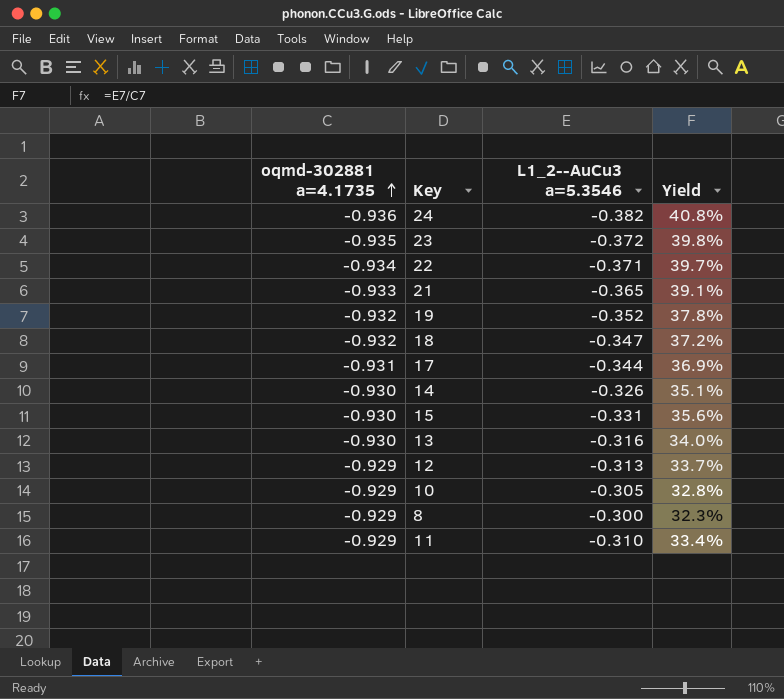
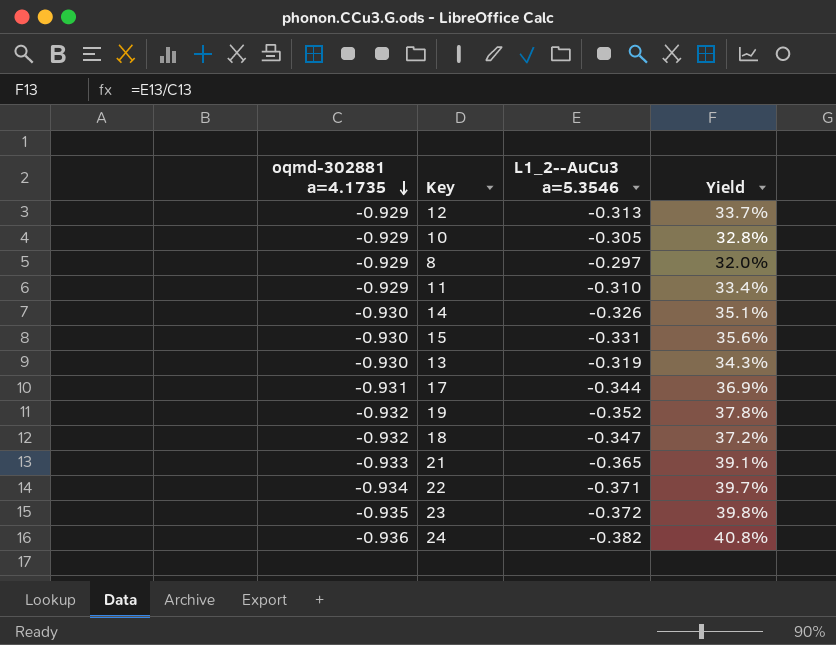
row order: oqmd-302881 a=4.1735 ascending -> oqmd-302881 a=4.1735 descending
8 | L1_2--AuCu3 a=5.3546: -0.300 -> -0.297
8 | Yield: 32.3% -> 32.0%
13 | L1_2--AuCu3 a=5.3546: -0.316 -> -0.319
13 | Yield: 34.0% -> 34.3%

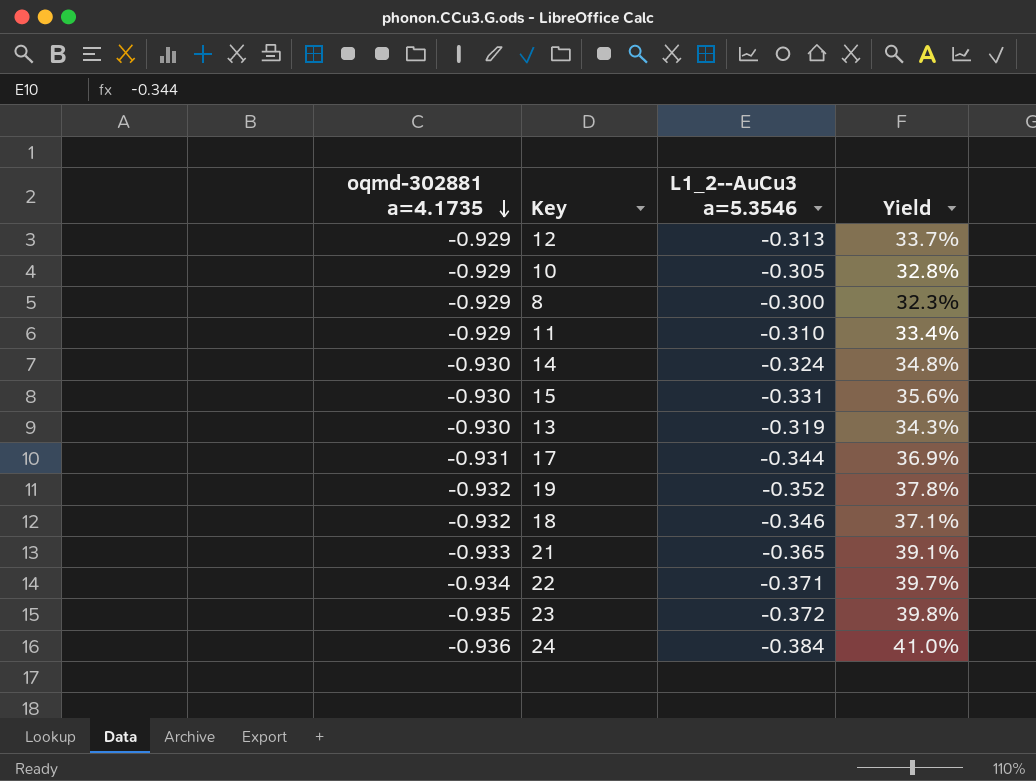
8 | L1_2--AuCu3 a=5.3546: -0.297 -> -0.300
8 | Yield: 32.0% -> 32.3%
14 | L1_2--AuCu3 a=5.3546: -0.326 -> -0.324
14 | Yield: 35.1% -> 34.8%
18 | L1_2--AuCu3 a=5.3546: -0.347 -> -0.346
18 | Yield: 37.2% -> 37.1%
24 | L1_2--AuCu3 a=5.3546: -0.382 -> -0.384
24 | Yield: 40.8% -> 41.0%

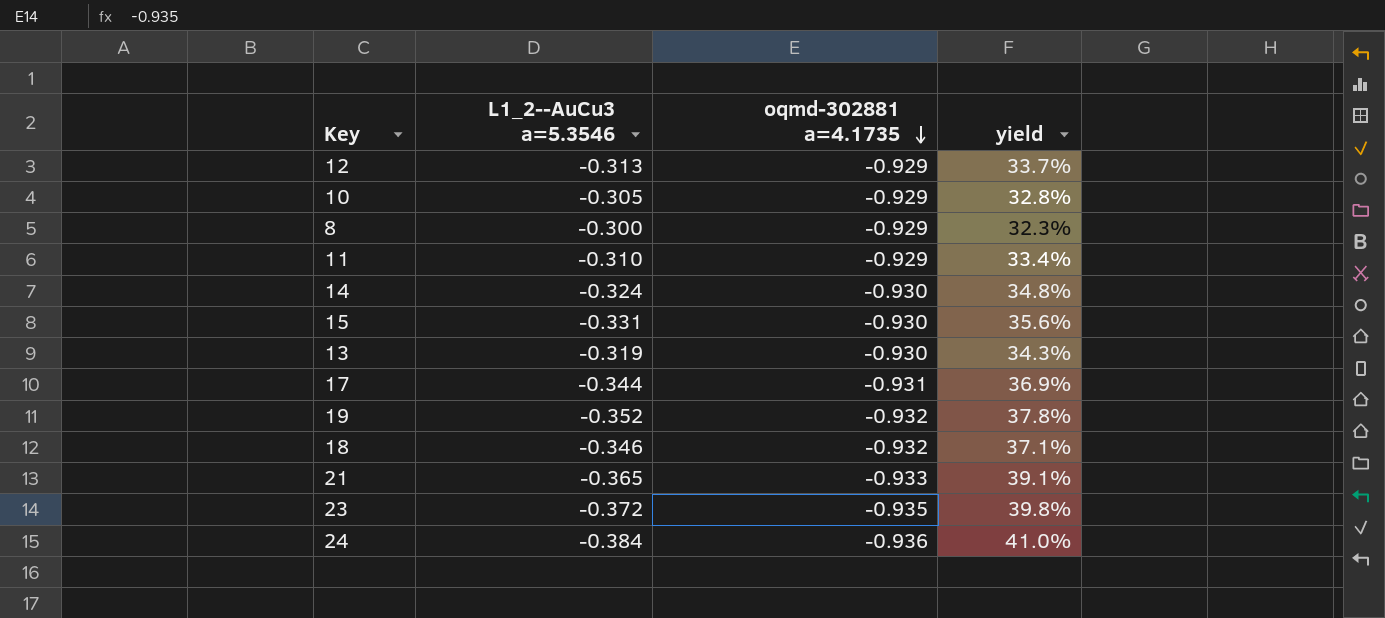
column oqmd-302881 a=4.1735 | position: 1 -> 3
column name: Yield -> yield
row 22: -0.934 | -0.371 | 39.7% -> none

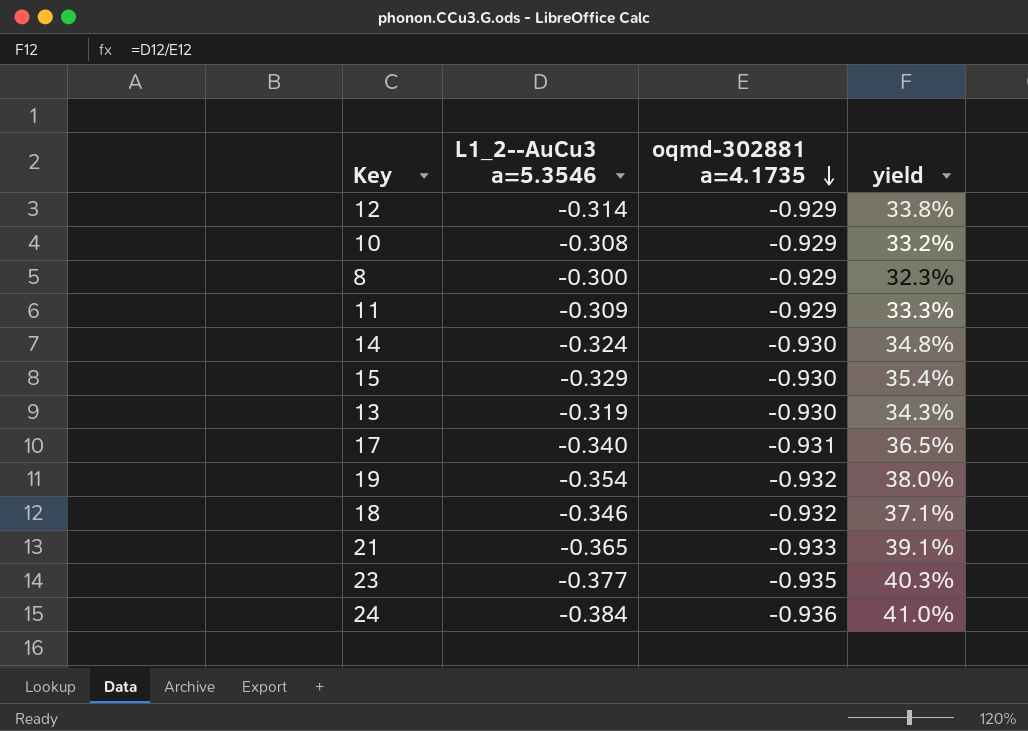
12 | L1_2--AuCu3 a=5.3546: -0.313 -> -0.314
12 | yield: 33.7% -> 33.8%
10 | L1_2--AuCu3 a=5.3546: -0.305 -> -0.308
10 | yield: 32.8% -> 33.2%
11 | L1_2--AuCu3 a=5.3546: -0.310 -> -0.309
11 | yield: 33.4% -> 33.3%
15 | L1_2--AuCu3 a=5.3546: -0.331 -> -0.329
15 | yield: 35.6% -> 35.4%
17 | L1_2--AuCu3 a=5.3546: -0.344 -> -0.340
17 | yield: 36.9% -> 36.5%
19 | L1_2--AuCu3 a=5.3546: -0.352 -> -0.354
19 | yield: 37.8% -> 38.0%
23 | L1_2--AuCu3 a=5.3546: -0.372 -> -0.377
23 | yield: 39.8% -> 40.3%

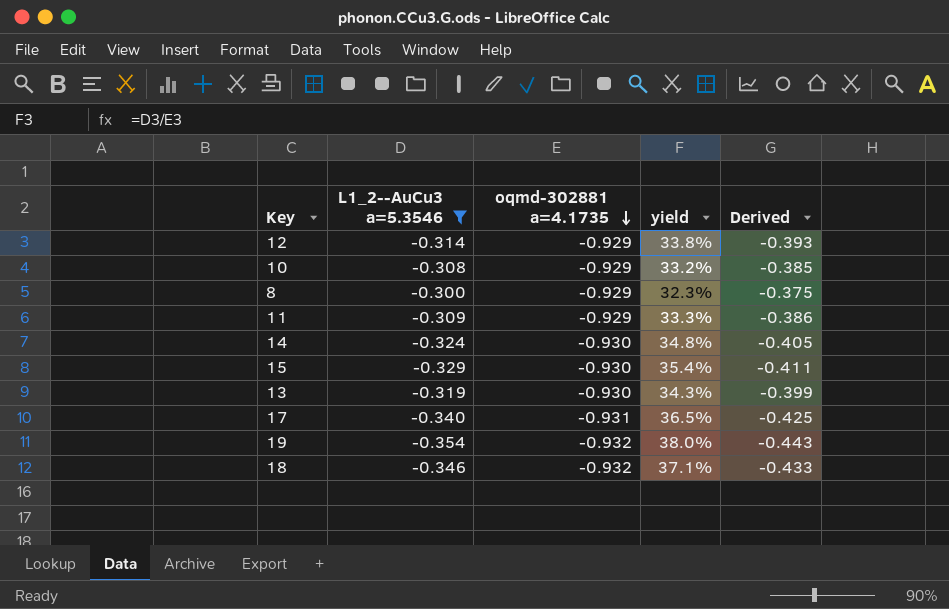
filter: none -> L1_2--AuCu3 a=5.3546 >= -0.354
column Derived | formula: none -> [L1_2--AuCu3 a=5.3546] * 1.25

